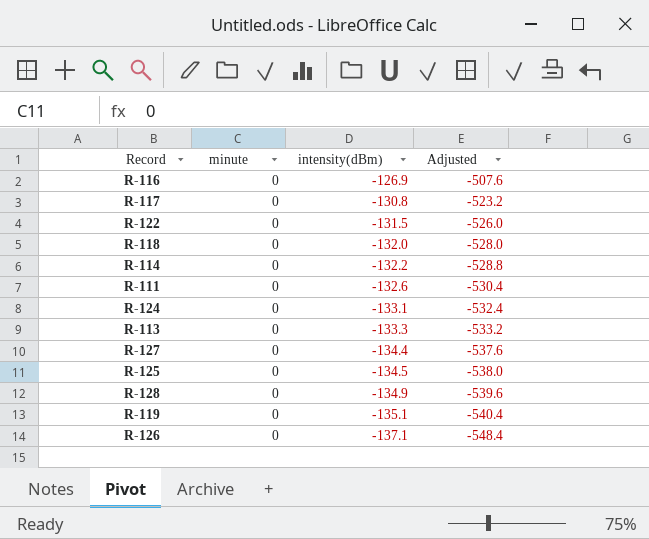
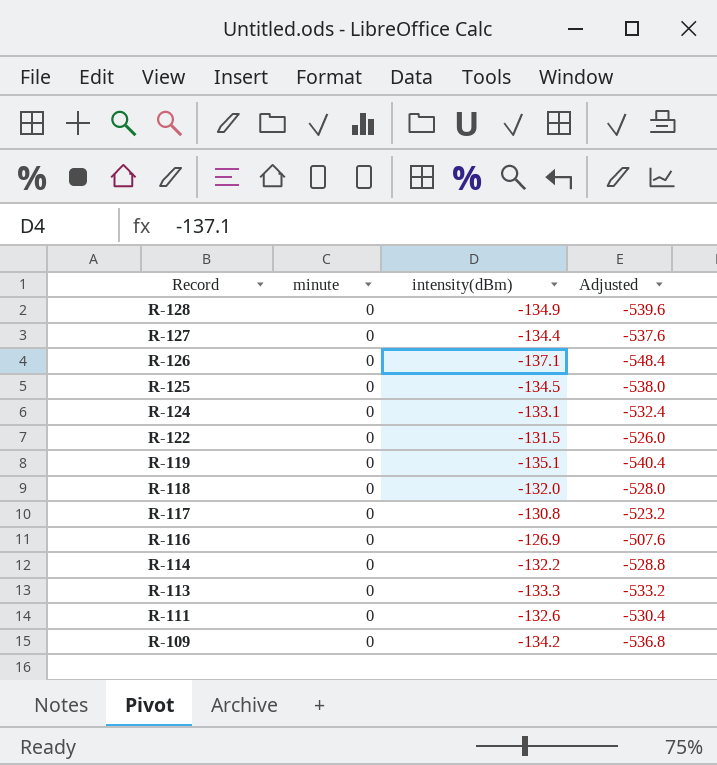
row order: intensity(dBm) descending -> Record descending
row R-109: none -> 0 | -134.2 | -536.8

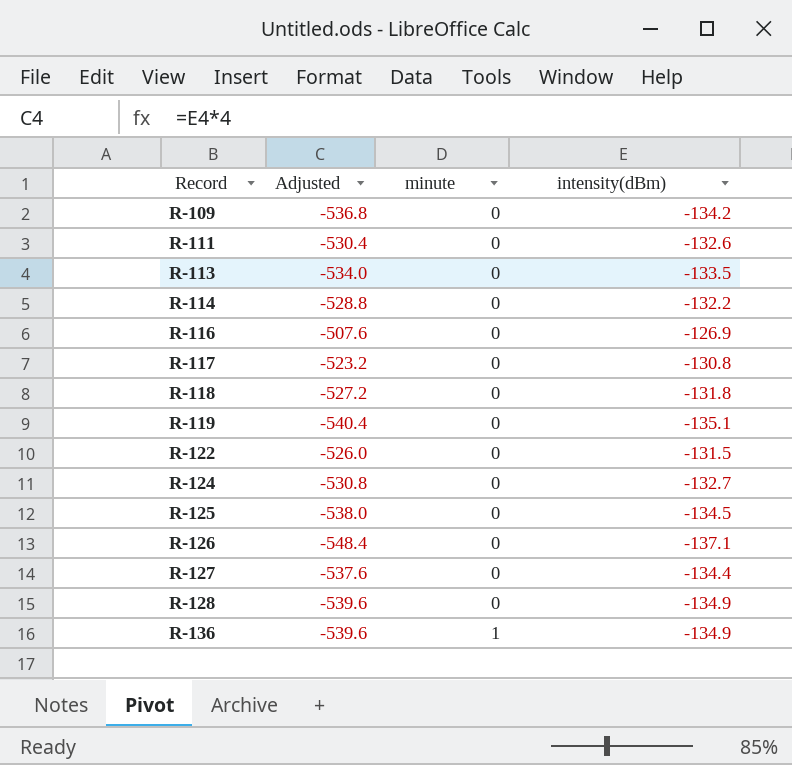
row order: Record descending -> Record ascending
column Adjusted | position: 4 -> 2
R-113 | Adjusted: -533.2 -> -534.0
R-113 | intensity(dBm): -133.3 -> -133.5
R-118 | Adjusted: -528.0 -> -527.2
R-118 | intensity(dBm): -132.0 -> -131.8
R-124 | Adjusted: -532.4 -> -530.8
R-124 | intensity(dBm): -133.1 -> -132.7
row R-136: none -> -539.6 | 1 | -134.9

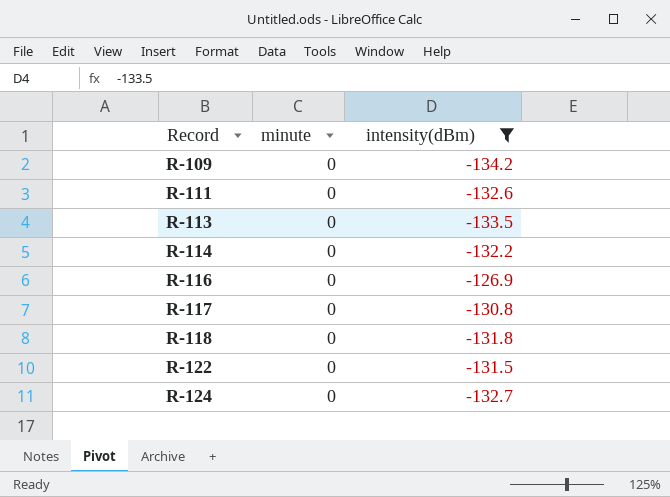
filter: none -> intensity(dBm) >= -134.2
column Adjusted | formula: [intensity(dBm)] * 4 -> none

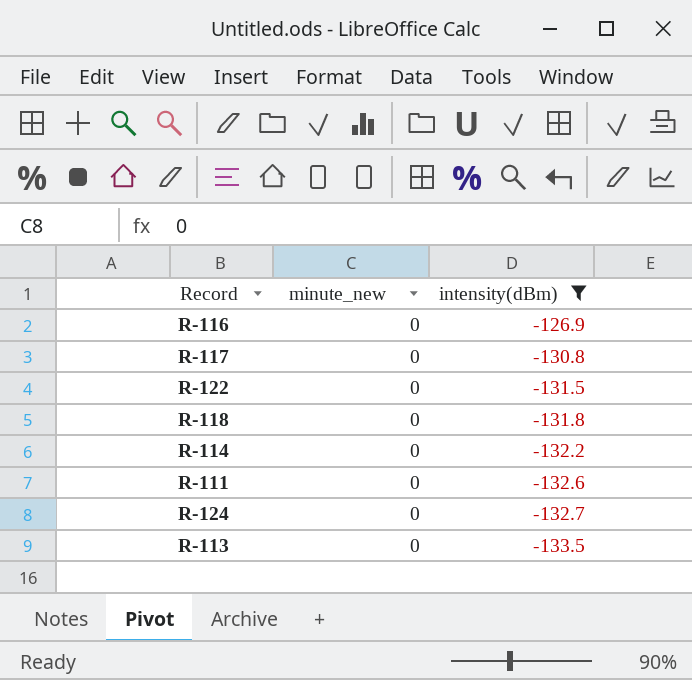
row order: Record ascending -> intensity(dBm) descending
column name: minute -> minute_new
row R-109: 0 | -134.2 -> none

